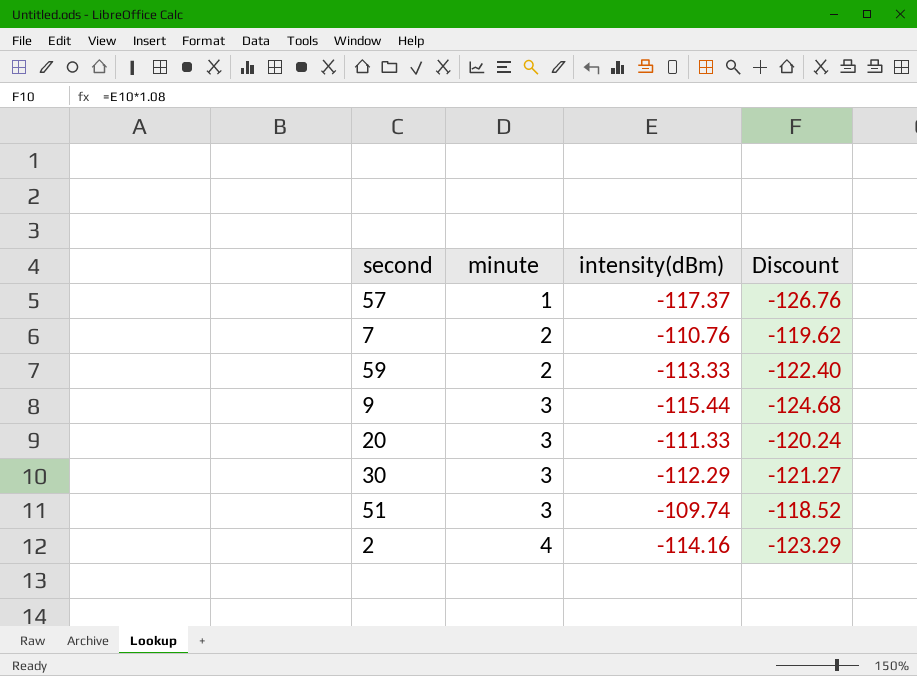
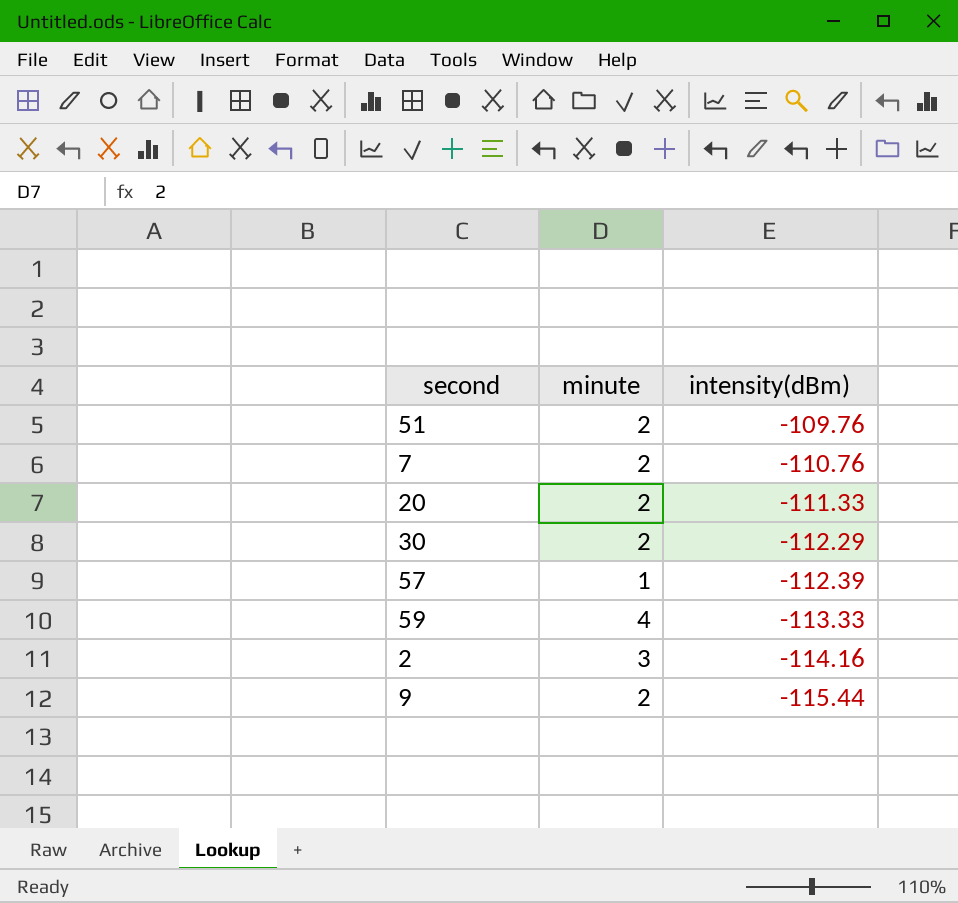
row order: minute ascending -> intensity(dBm) descending
column Discount | formula: [intensity(dBm)] * 1.08 -> none
51 | minute: 3 -> 2
51 | intensity(dBm): -109.74 -> -109.76
20 | minute: 3 -> 2
30 | minute: 3 -> 2
57 | intensity(dBm): -117.37 -> -112.39
59 | minute: 2 -> 4
2 | minute: 4 -> 3
9 | minute: 3 -> 2

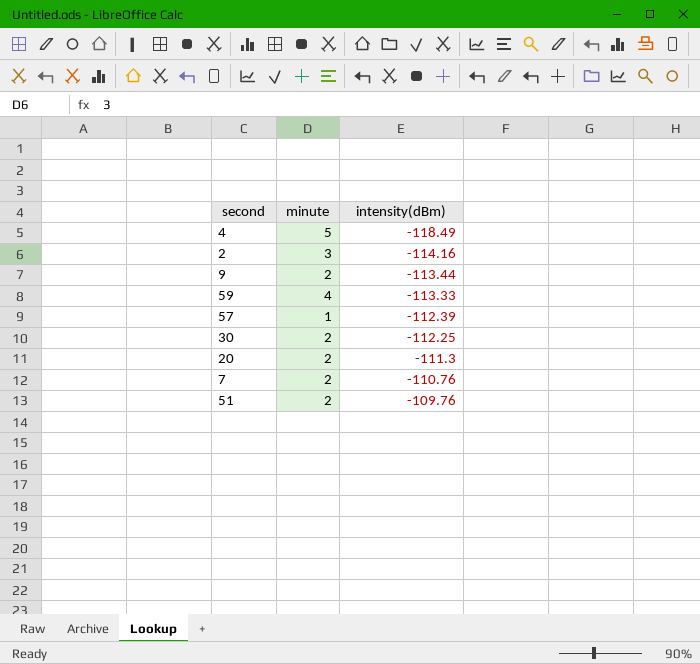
row order: intensity(dBm) descending -> intensity(dBm) ascending
row 4: none -> 5 | -118.49
9 | intensity(dBm): -115.44 -> -113.44
30 | intensity(dBm): -112.29 -> -112.25
20 | intensity(dBm): -111.33 -> -111.3

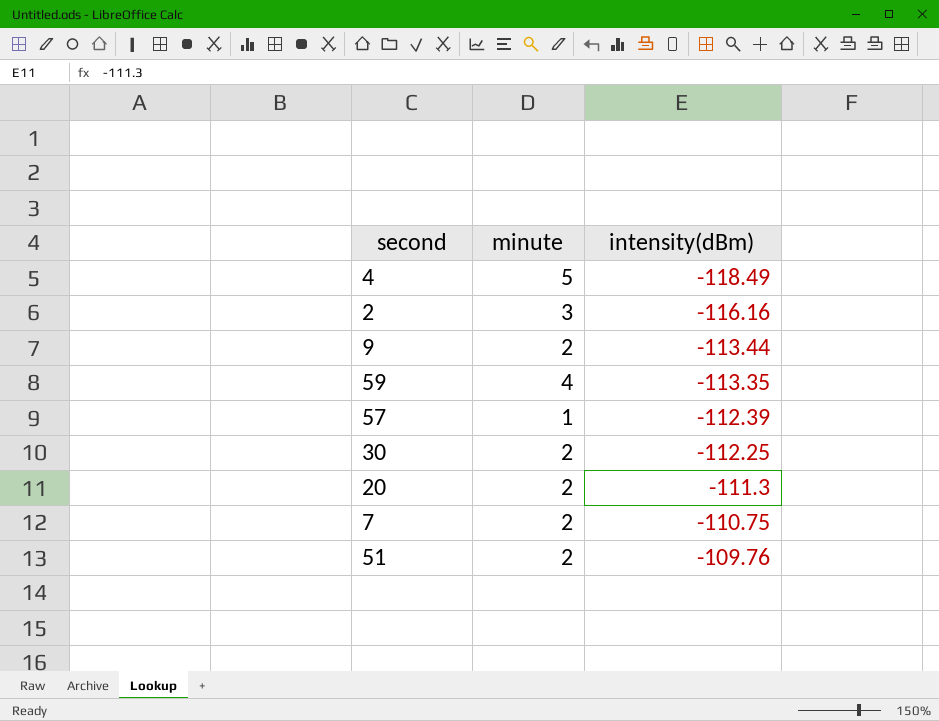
2 | intensity(dBm): -114.16 -> -116.16
59 | intensity(dBm): -113.33 -> -113.35
7 | intensity(dBm): -110.76 -> -110.75

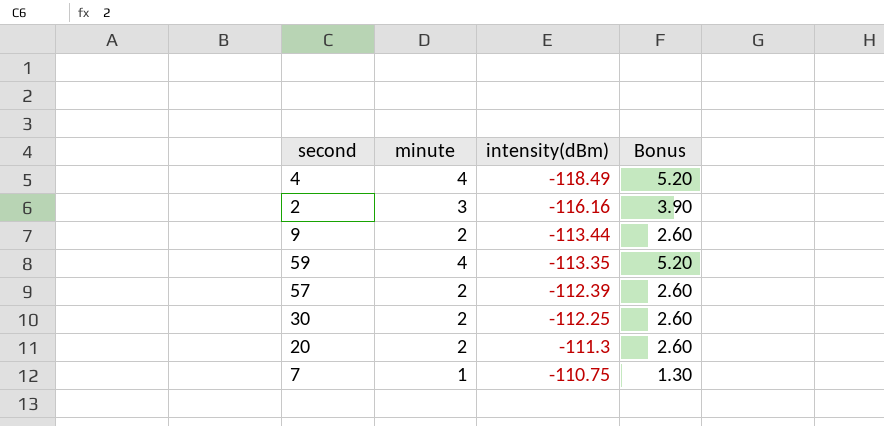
column Bonus | formula: none -> [minute] * 1.3
row 51: 2 | -109.76 -> none
4 | minute: 5 -> 4
57 | minute: 1 -> 2
7 | minute: 2 -> 1

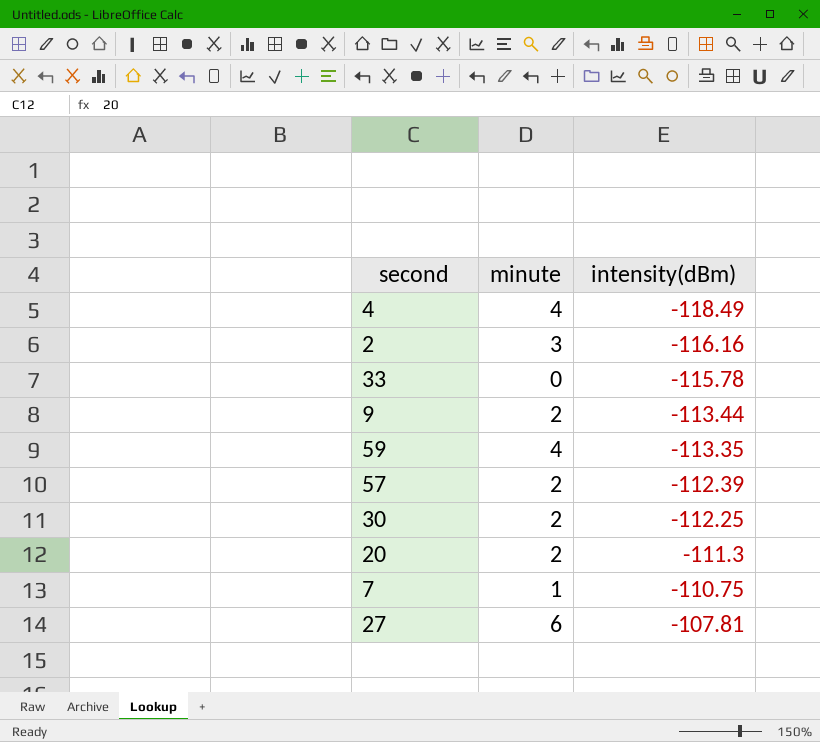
column Bonus | formula: [minute] * 1.3 -> none
row 33: none -> 0 | -115.78
row 27: none -> 6 | -107.81

